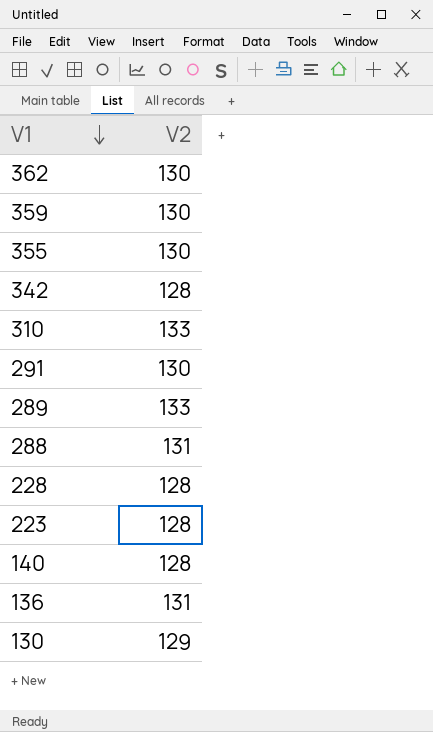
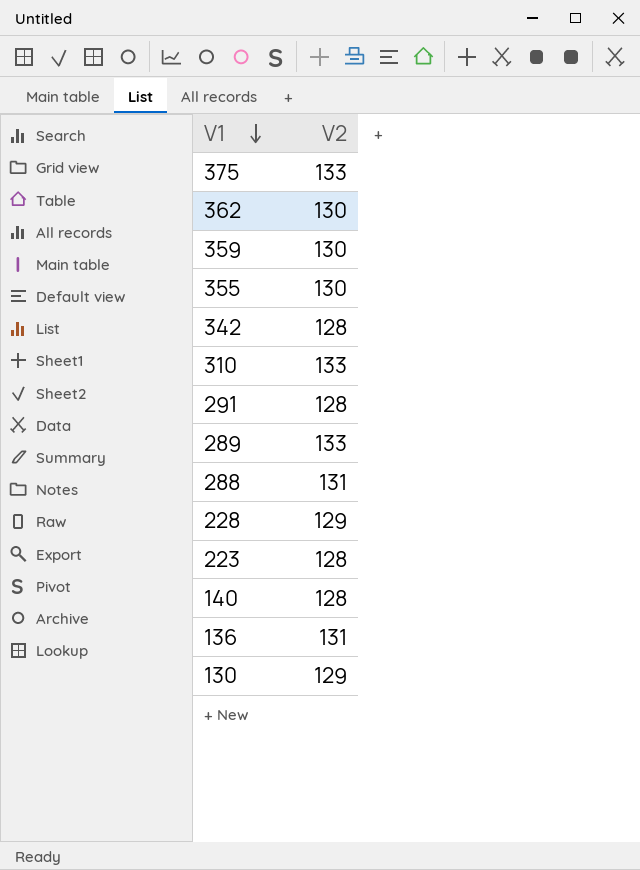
row 375: none -> 133
291 | V2: 130 -> 128
228 | V2: 128 -> 129

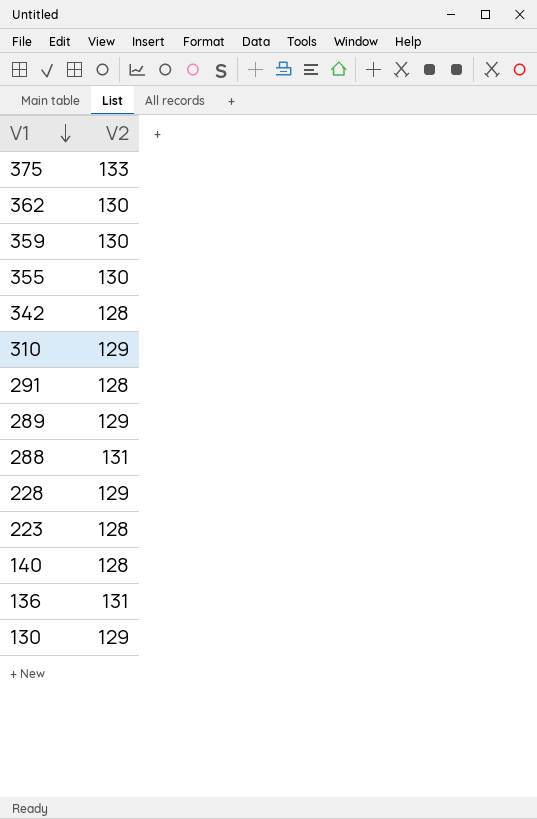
310 | V2: 133 -> 129
289 | V2: 133 -> 129

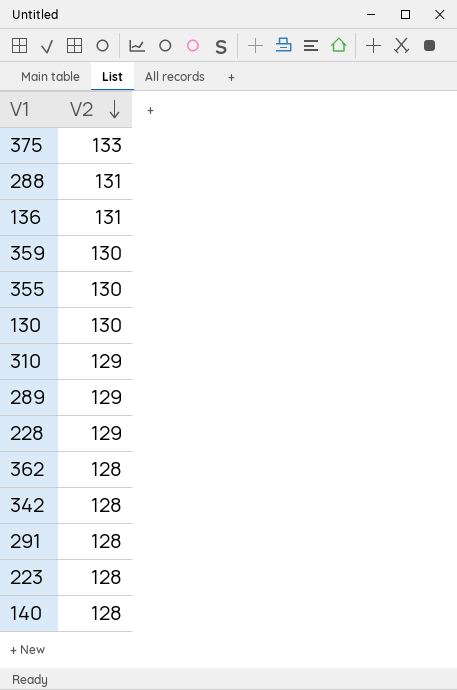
row order: V1 descending -> V2 descending
130 | V2: 129 -> 130
362 | V2: 130 -> 128

